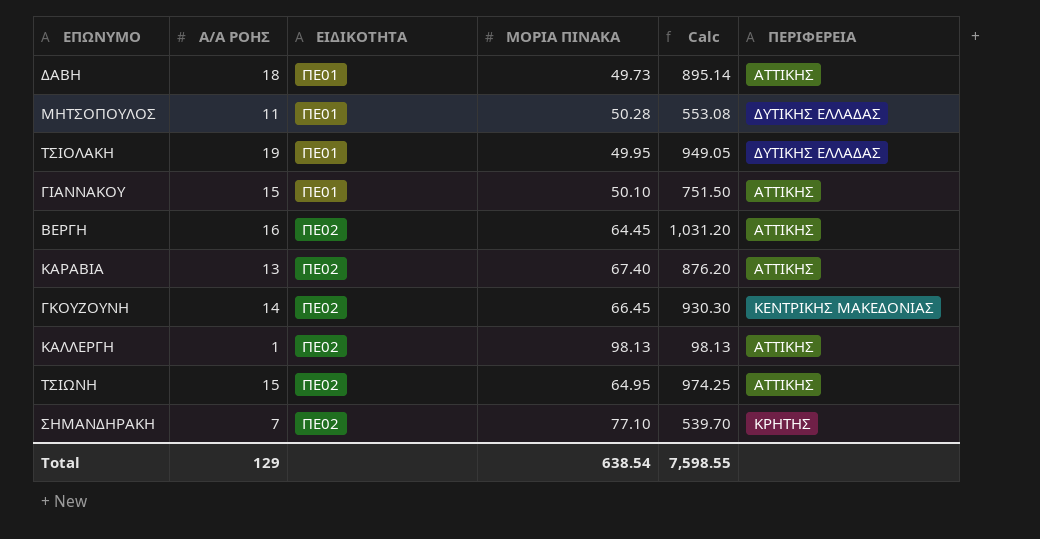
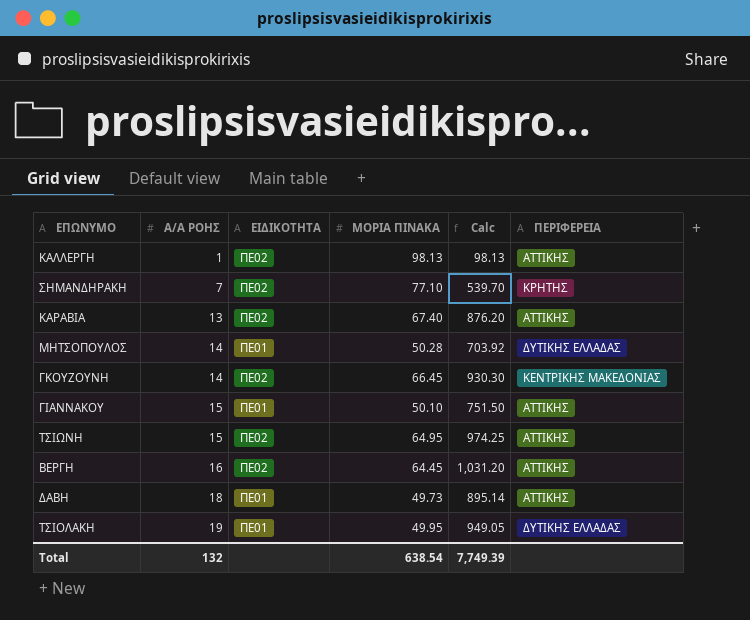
row order: ΕΙΔΙΚΟΤΗΤΑ ascending -> Α/Α ΡΟΗΣ ascending
ΜΗΤΣΟΠΟΥΛΟΣ | Α/Α ΡΟΗΣ: 11 -> 14
ΜΗΤΣΟΠΟΥΛΟΣ | Calc: 553.08 -> 703.92
Total | Α/Α ΡΟΗΣ: 129 -> 132
Total | Calc: 7,598.55 -> 7,749.39

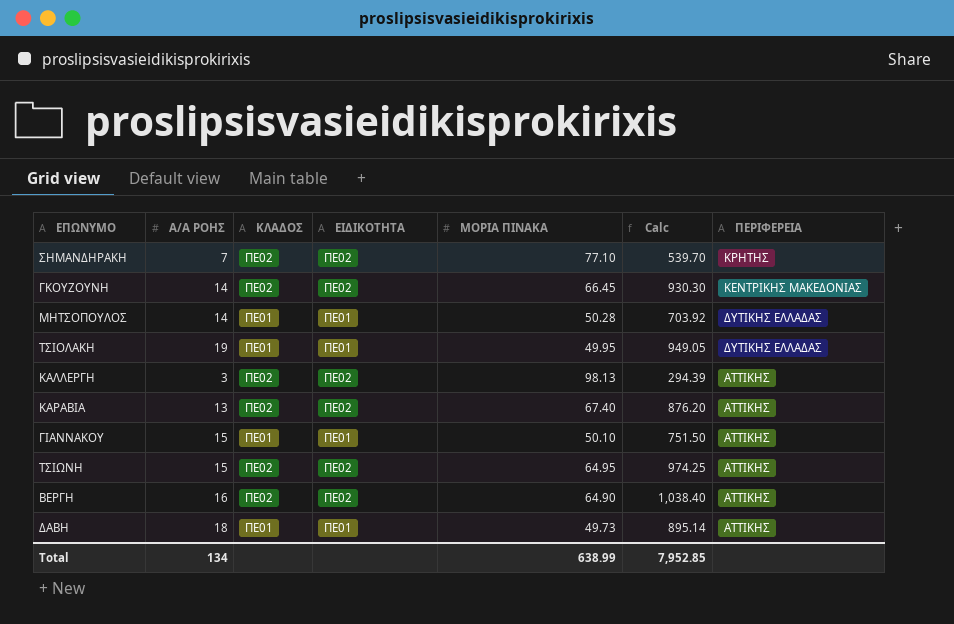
row order: Α/Α ΡΟΗΣ ascending -> ΠΕΡΙΦΕΡΕΙΑ descending
column ΚΛΑΔΟΣ | position: none -> 3
ΚΑΛΛΕΡΓΗ | Α/Α ΡΟΗΣ: 1 -> 3
ΚΑΛΛΕΡΓΗ | Calc: 98.13 -> 294.39
ΒΕΡΓΗ | ΜΟΡΙΑ ΠΙΝΑΚΑ: 64.45 -> 64.90
ΒΕΡΓΗ | Calc: 1,031.20 -> 1,038.40
Total | Α/Α ΡΟΗΣ: 132 -> 134
Total | ΜΟΡΙΑ ΠΙΝΑΚΑ: 638.54 -> 638.99
Total | Calc: 7,749.39 -> 7,952.85

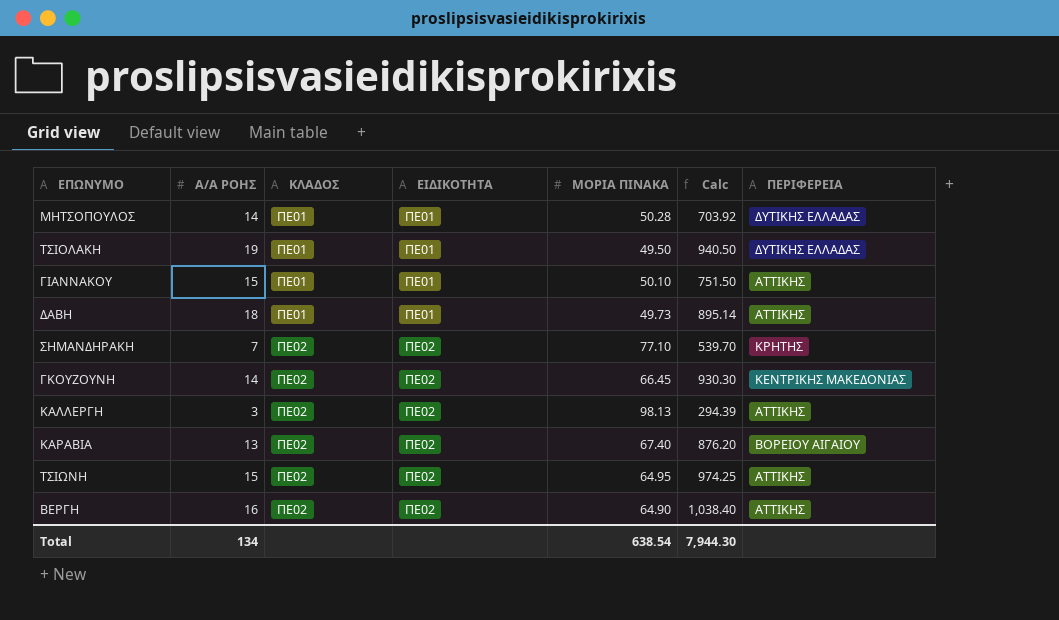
row order: ΠΕΡΙΦΕΡΕΙΑ descending -> ΚΛΑΔΟΣ ascending
ΤΣΙΟΛΑΚΗ | ΜΟΡΙΑ ΠΙΝΑΚΑ: 49.95 -> 49.50
ΤΣΙΟΛΑΚΗ | Calc: 949.05 -> 940.50
ΚΑΡΑΒΙΑ | ΠΕΡΙΦΕΡΕΙΑ: ΑΤΤΙΚΗΣ -> ΒΟΡΕΙΟΥ ΑΙΓΑΙΟΥ
Total | ΜΟΡΙΑ ΠΙΝΑΚΑ: 638.99 -> 638.54
Total | Calc: 7,952.85 -> 7,944.30

